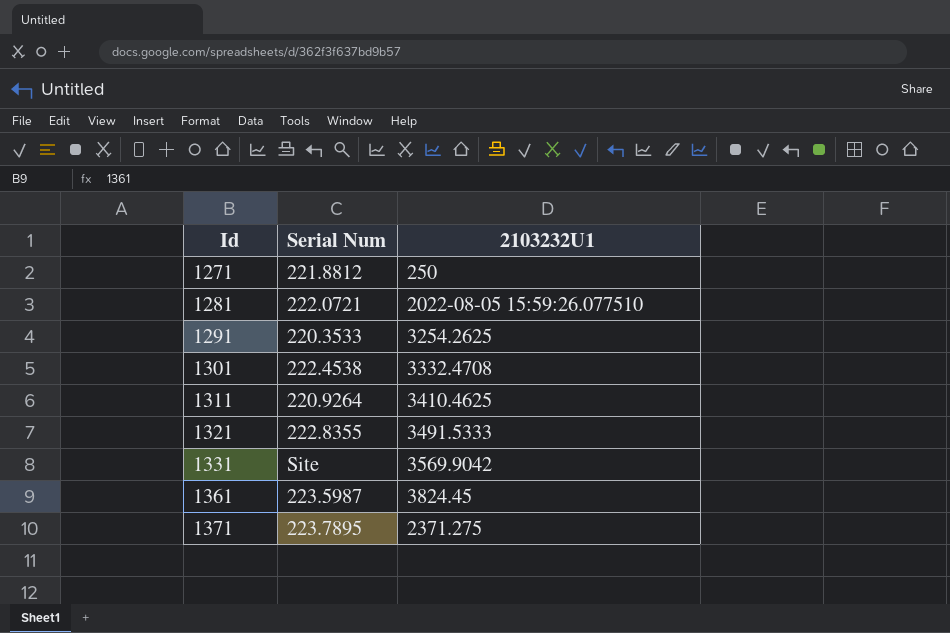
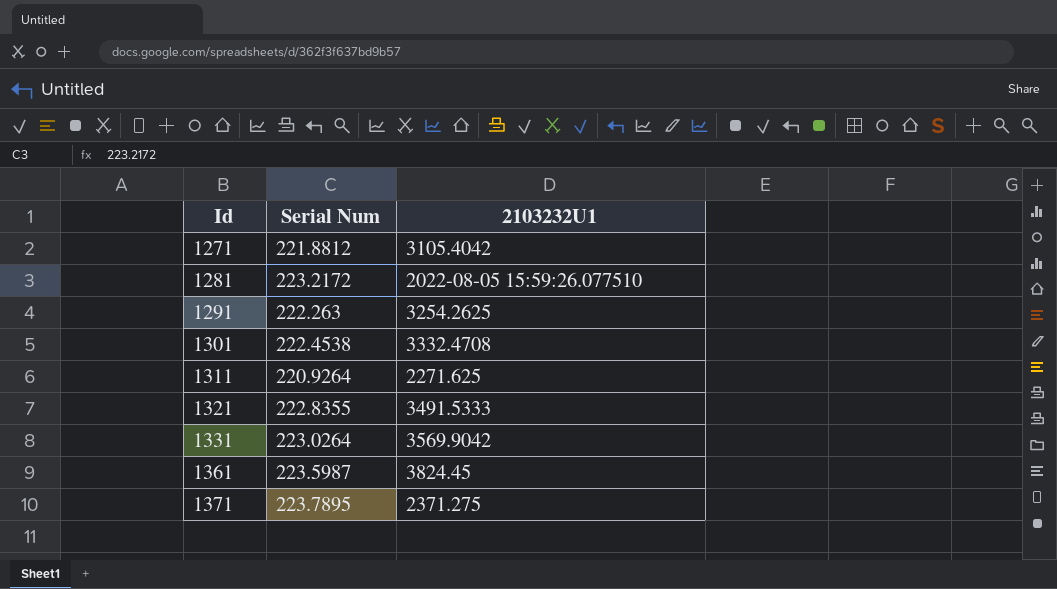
1271 | 2103232U1: 250 -> 3105.4042
1281 | Serial Num: 222.0721 -> 223.2172
1291 | Serial Num: 220.3533 -> 222.263
1311 | 2103232U1: 3410.4625 -> 2271.625
1331 | Serial Num: Site -> 223.0264

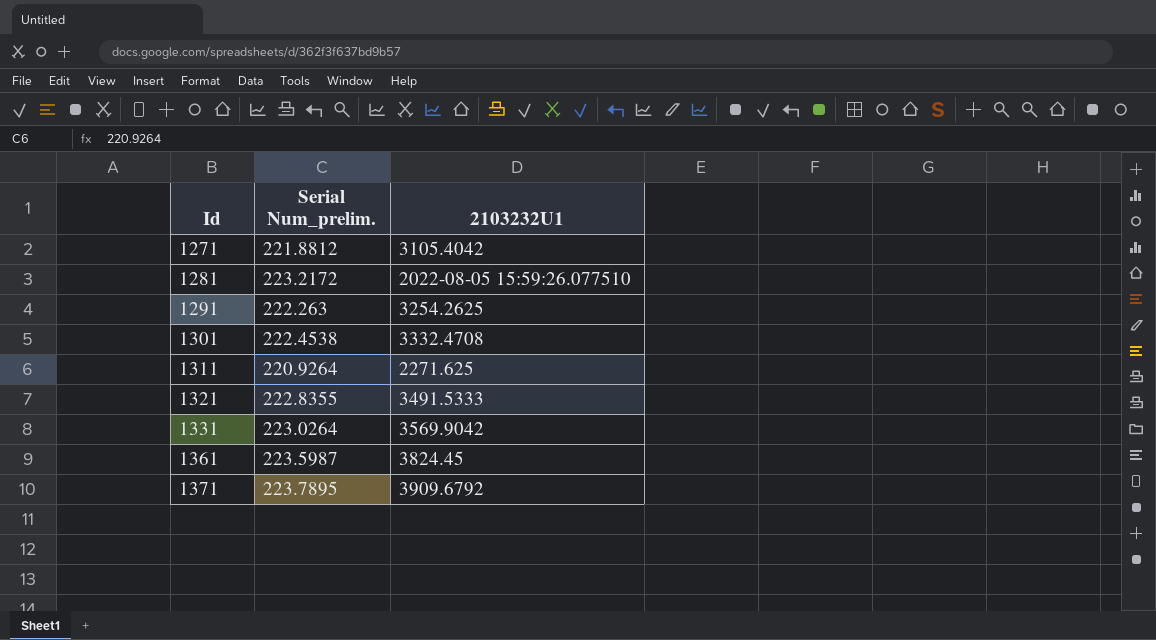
column name: Serial Num -> Serial Num_prelim.
1371 | 2103232U1: 2371.275 -> 3909.6792

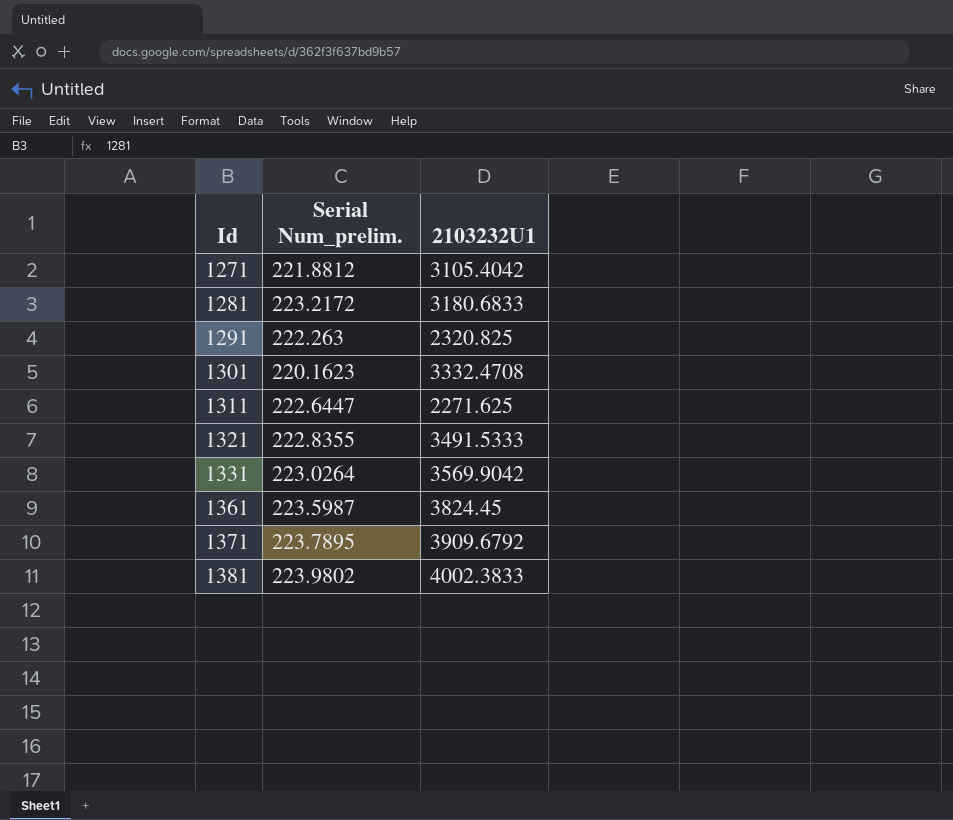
1281 | 2103232U1: 2022-08-05 15:59:26.077510 -> 3180.6833
1291 | 2103232U1: 3254.2625 -> 2320.825
1301 | Serial Num_prelim.: 222.4538 -> 220.1623
1311 | Serial Num_prelim.: 220.9264 -> 222.6447
row 1381: none -> 223.9802 | 4002.3833

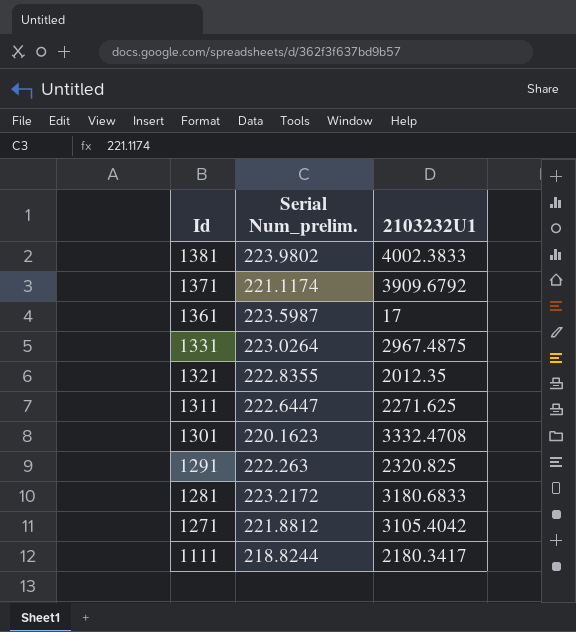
row order: Id ascending -> Id descending
1371 | Serial Num_prelim.: 223.7895 -> 221.1174
1361 | 2103232U1: 3824.45 -> 17
1331 | 2103232U1: 3569.9042 -> 2967.4875
1321 | 2103232U1: 3491.5333 -> 2012.35
row 1111: none -> 218.8244 | 2180.3417

